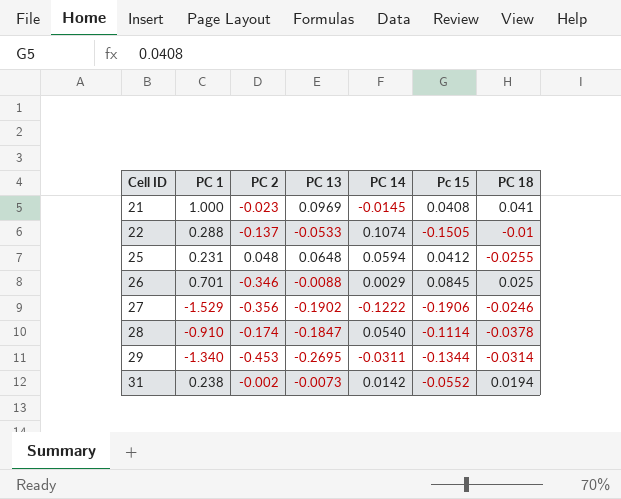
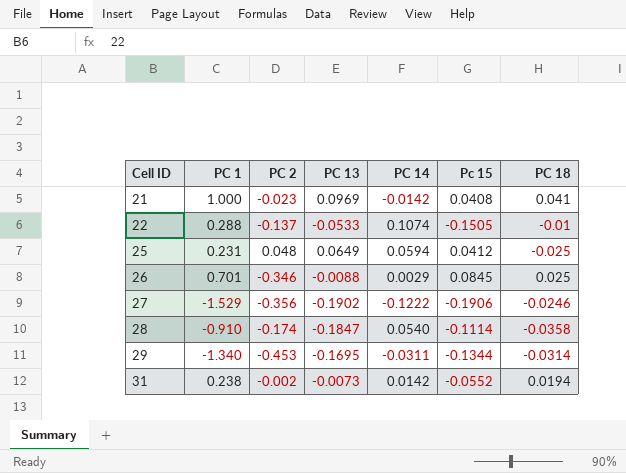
21 | PC 14: -0.0145 -> -0.0142
25 | PC 13: 0.0648 -> 0.0649
25 | PC 18: -0.0255 -> -0.025
28 | PC 18: -0.0378 -> -0.0358
29 | PC 13: -0.2695 -> -0.1695

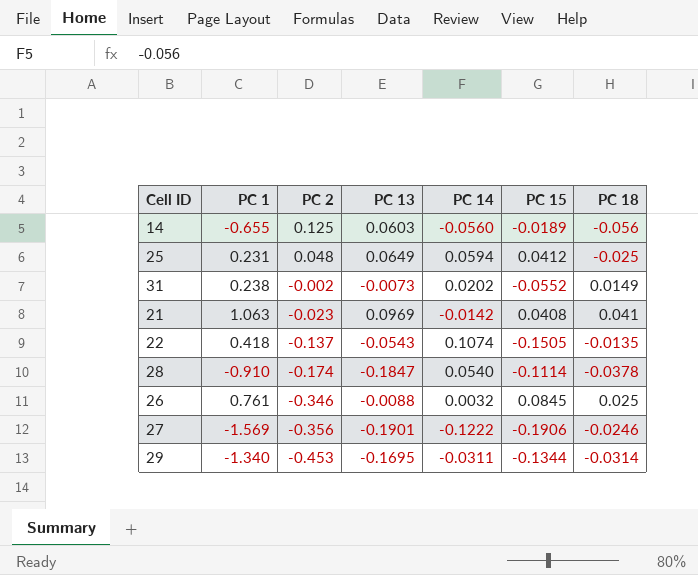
row order: Cell ID ascending -> PC 2 descending
column name: Pc 15 -> PC 15
row 14: none -> -0.655 | 0.125 | 0.0603 | -0.0560 | -0.0189 | -0.056
31 | PC 14: 0.0142 -> 0.0202
31 | PC 18: 0.0194 -> 0.0149
21 | PC 1: 1.000 -> 1.063
22 | PC 1: 0.288 -> 0.418
22 | PC 13: -0.0533 -> -0.0543
22 | PC 18: -0.01 -> -0.0135
28 | PC 18: -0.0358 -> -0.0378
26 | PC 1: 0.701 -> 0.761
26 | PC 14: 0.0029 -> 0.0032
27 | PC 1: -1.529 -> -1.569
27 | PC 13: -0.1902 -> -0.1901

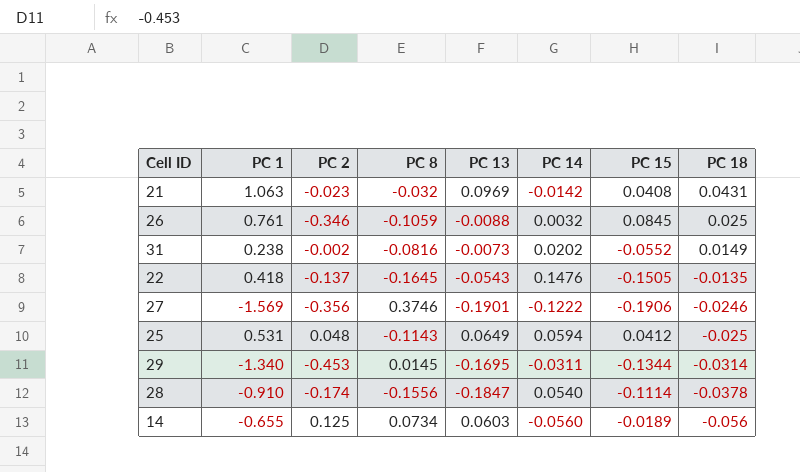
row order: PC 2 descending -> PC 18 descending
column PC 8 | position: none -> 4
21 | PC 18: 0.041 -> 0.0431
22 | PC 14: 0.1074 -> 0.1476
25 | PC 1: 0.231 -> 0.531

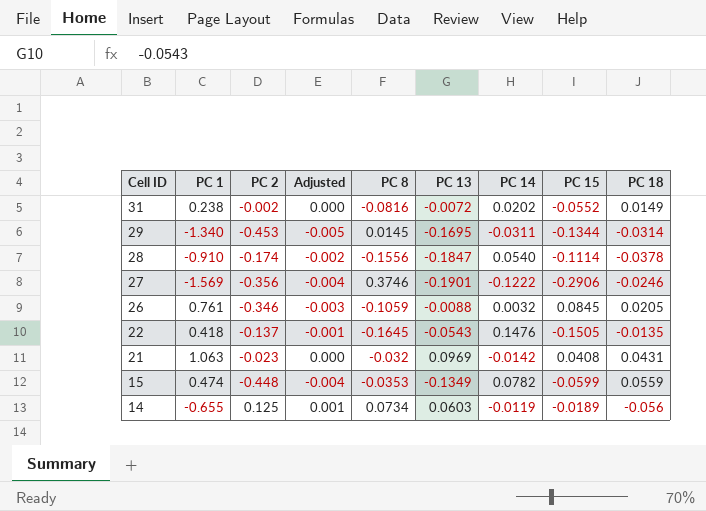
row order: PC 18 descending -> Cell ID descending
column Adjusted | formula: none -> [PC 2] * 0.01
row 25: 0.531 | 0.048 | -0.1143 | 0.0649 | 0.0594 | 0.0412 | -0.025 -> none
31 | PC 13: -0.0073 -> -0.0072
27 | PC 15: -0.1906 -> -0.2906
26 | PC 18: 0.025 -> 0.0205
row 15: none -> 0.474 | -0.448 | -0.004 | -0.0353 | -0.1349 | 0.0782 | -0.0599 | 0.0559
14 | PC 14: -0.0560 -> -0.0119

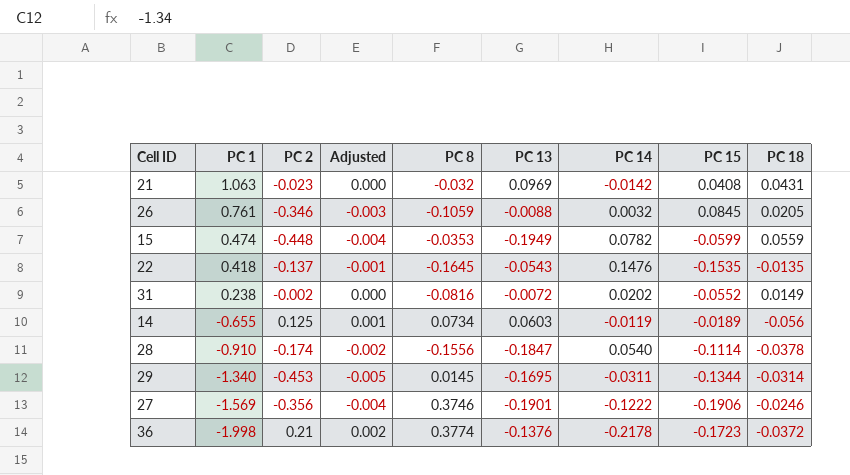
row order: Cell ID descending -> PC 1 descending
15 | PC 13: -0.1349 -> -0.1949
22 | PC 15: -0.1505 -> -0.1535
27 | PC 15: -0.2906 -> -0.1906
row 36: none -> -1.998 | 0.21 | 0.002 | 0.3774 | -0.1376 | -0.2178 | -0.1723 | -0.0372

